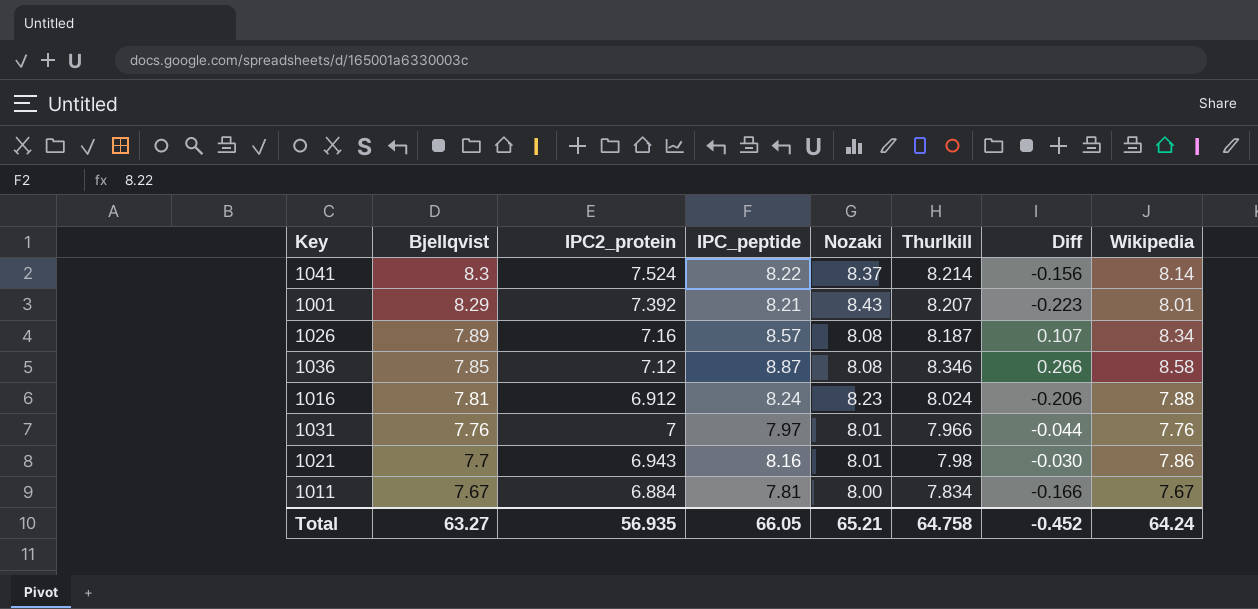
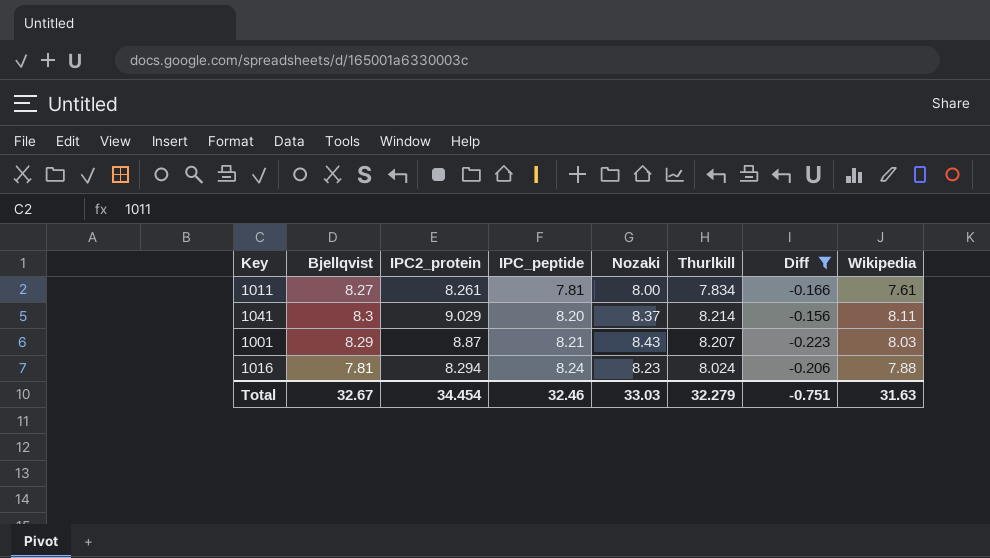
filter: none -> Diff <= -0.156
row order: Bjellqvist descending -> IPC_peptide ascending
1011 | Bjellqvist: 7.67 -> 8.27
1011 | IPC2_protein: 6.884 -> 8.261
1011 | Wikipedia: 7.67 -> 7.61
1041 | IPC2_protein: 7.524 -> 9.029
1041 | IPC_peptide: 8.22 -> 8.20
1041 | Wikipedia: 8.14 -> 8.11
1001 | IPC2_protein: 7.392 -> 8.87
1001 | Wikipedia: 8.01 -> 8.03
1016 | IPC2_protein: 6.912 -> 8.294
Total | Bjellqvist: 63.27 -> 32.67
Total | IPC2_protein: 56.935 -> 34.454
Total | IPC_peptide: 66.05 -> 32.46
Total | Nozaki: 65.21 -> 33.03
Total | Thurlkill: 64.758 -> 32.279
Total | Diff: -0.452 -> -0.751
Total | Wikipedia: 64.24 -> 31.63

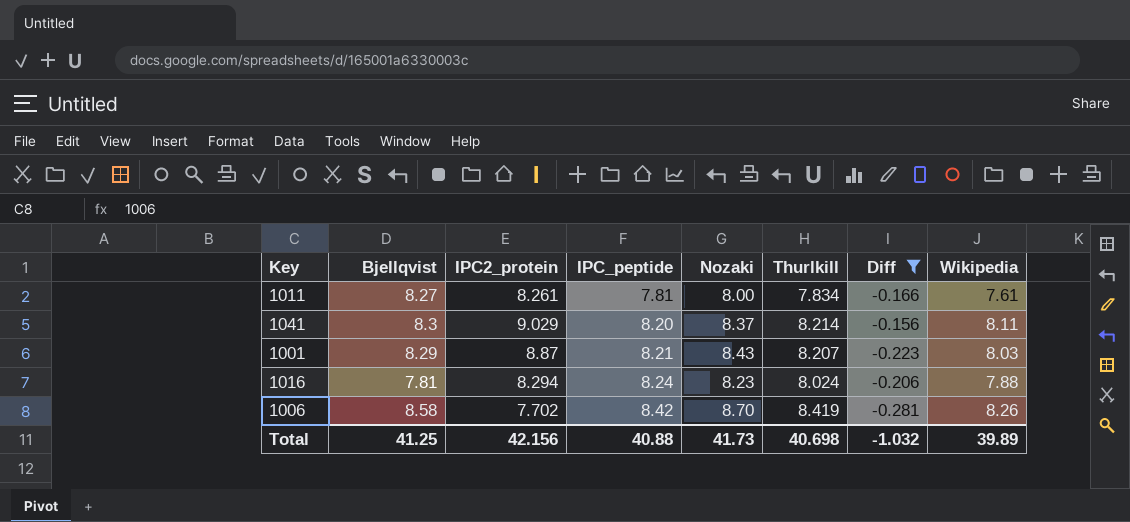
row 1006: none -> 8.58 | 7.702 | 8.42 | 8.70 | 8.419 | -0.281 | 8.26
Total | Bjellqvist: 32.67 -> 41.25
Total | IPC2_protein: 34.454 -> 42.156
Total | IPC_peptide: 32.46 -> 40.88
Total | Nozaki: 33.03 -> 41.73
Total | Thurlkill: 32.279 -> 40.698
Total | Diff: -0.751 -> -1.032
Total | Wikipedia: 31.63 -> 39.89

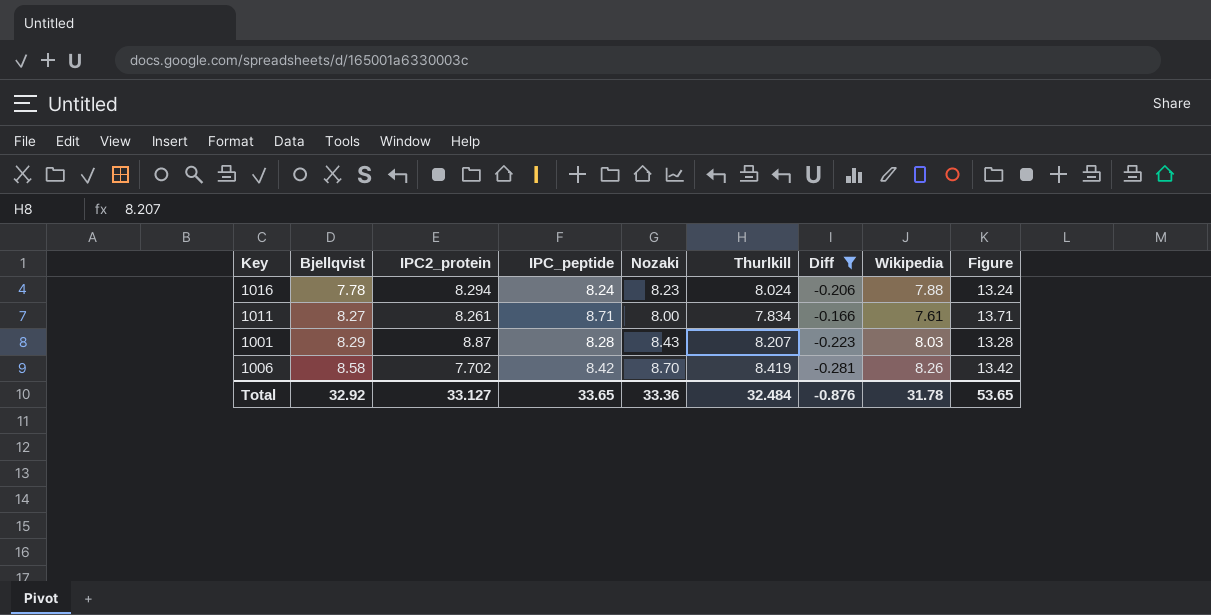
row order: IPC_peptide ascending -> Bjellqvist ascending
column Figure | formula: none -> [IPC_peptide] + 5
row 1041: 8.3 | 9.029 | 8.20 | 8.37 | 8.214 | -0.156 | 8.11 -> none
1016 | Bjellqvist: 7.81 -> 7.78
1011 | IPC_peptide: 7.81 -> 8.71
1001 | IPC_peptide: 8.21 -> 8.28
Total | Bjellqvist: 41.25 -> 32.92
Total | IPC2_protein: 42.156 -> 33.127
Total | IPC_peptide: 40.88 -> 33.65
Total | Nozaki: 41.73 -> 33.36
Total | Thurlkill: 40.698 -> 32.484
Total | Diff: -1.032 -> -0.876
Total | Wikipedia: 39.89 -> 31.78

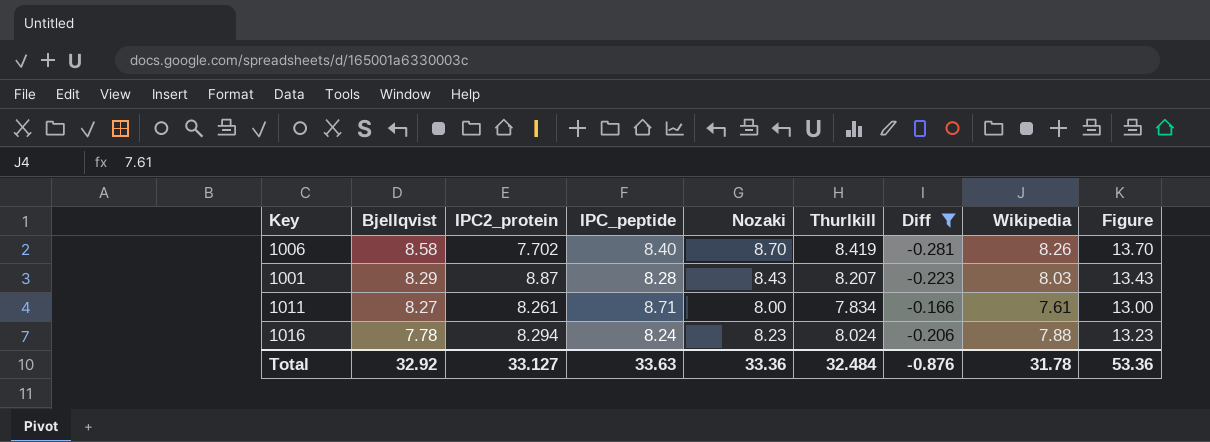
row order: Bjellqvist ascending -> Bjellqvist descending
column Figure | formula: [IPC_peptide] + 5 -> [Nozaki] + 5
1006 | IPC_peptide: 8.42 -> 8.40
Total | IPC_peptide: 33.65 -> 33.63
Total | Figure: 53.65 -> 53.36

